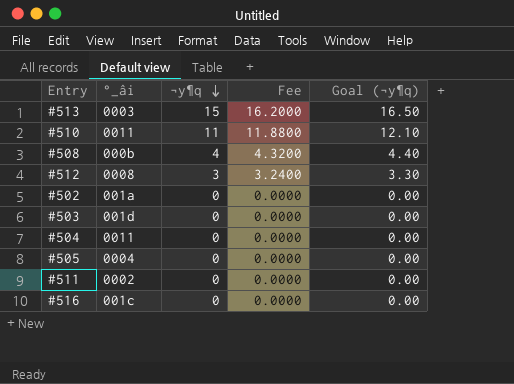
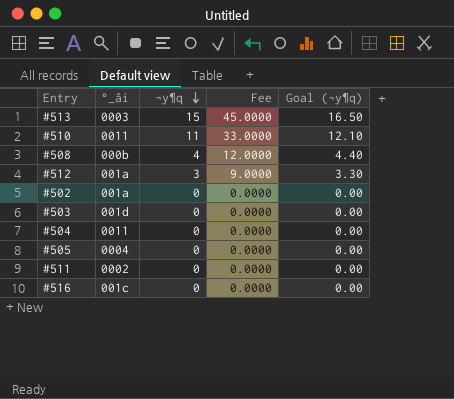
column Fee | formula: [¬y¶q] * 1.08 -> [¬y¶q] * 3
#512 | °_âi: 0008 -> 001a

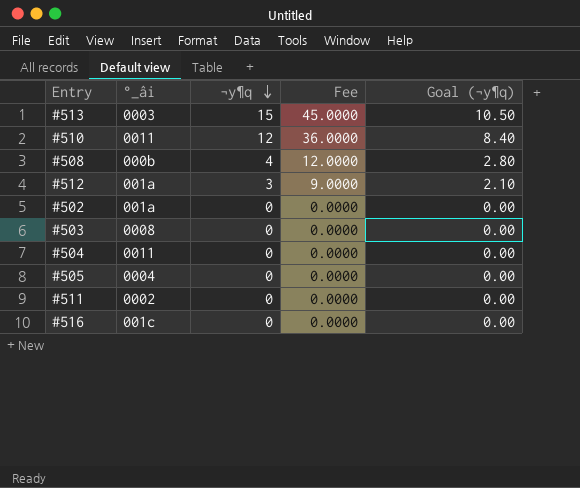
column Goal (¬y¶q) | formula: [¬y¶q] * 1.1 -> [¬y¶q] * 0.7
#510 | ¬y¶q: 11 -> 12
#510 | Fee: 33.0000 -> 36.0000
#503 | °_âi: 001d -> 0008

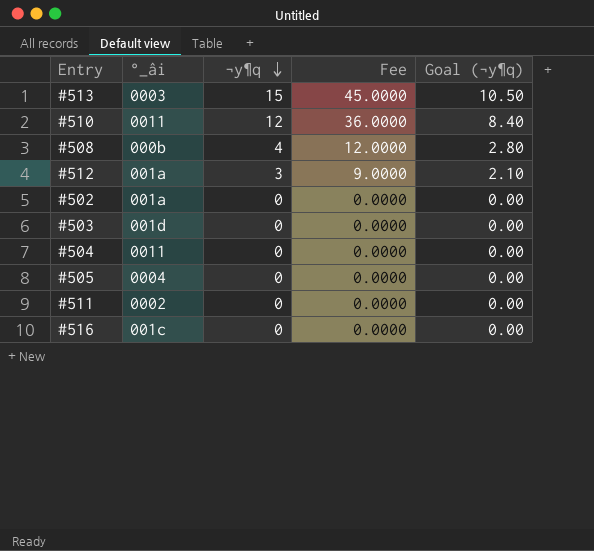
#503 | °_âi: 0008 -> 001d

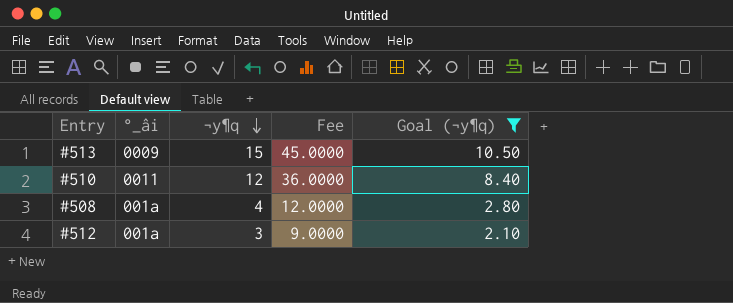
filter: none -> Goal (¬y¶q) != 0.00
#513 | °_âi: 0003 -> 0009
#508 | °_âi: 000b -> 001a

